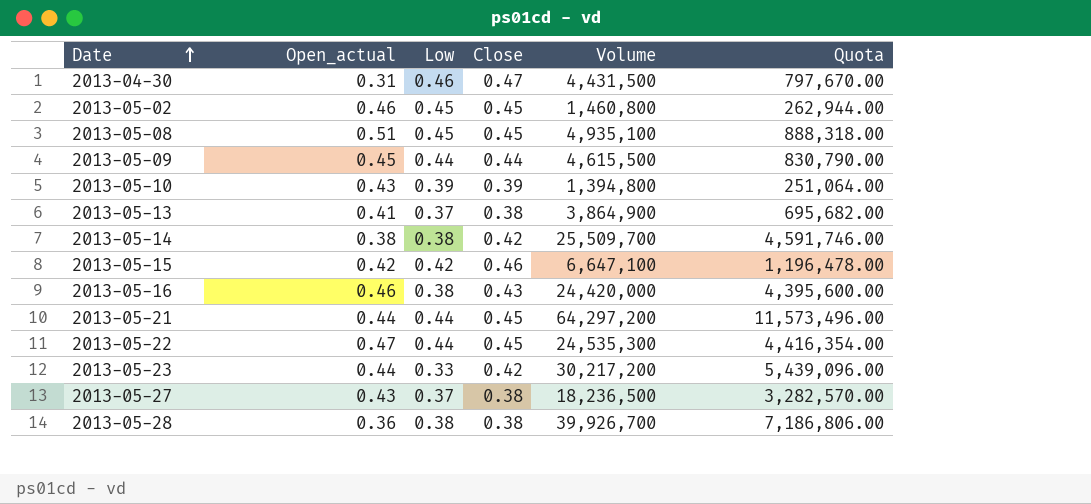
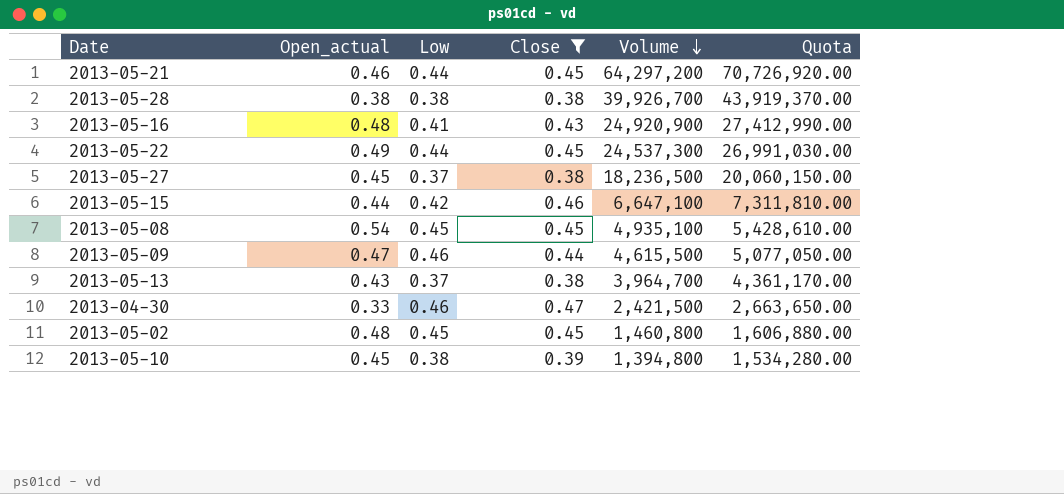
filter: none -> Close != 0.42
row order: Date ascending -> Volume descending
column Quota | formula: [Volume] * 0.18 -> [Volume] * 1.1
2013-05-21 | Open_actual: 0.44 -> 0.46
2013-05-28 | Open_actual: 0.36 -> 0.38
2013-05-16 | Open_actual: 0.46 -> 0.48
2013-05-16 | Low: 0.38 -> 0.41
2013-05-16 | Volume: 24,420,000 -> 24,920,900
2013-05-22 | Open_actual: 0.47 -> 0.49
2013-05-22 | Volume: 24,535,300 -> 24,537,300
2013-05-27 | Open_actual: 0.43 -> 0.45
2013-05-15 | Open_actual: 0.42 -> 0.44
2013-05-08 | Open_actual: 0.51 -> 0.54
2013-05-09 | Open_actual: 0.45 -> 0.47
2013-05-09 | Low: 0.44 -> 0.46
2013-05-13 | Open_actual: 0.41 -> 0.43
2013-05-13 | Volume: 3,864,900 -> 3,964,700
2013-04-30 | Open_actual: 0.31 -> 0.33
2013-04-30 | Volume: 4,431,500 -> 2,421,500
2013-05-02 | Open_actual: 0.46 -> 0.48
2013-05-10 | Open_actual: 0.43 -> 0.45
2013-05-10 | Low: 0.39 -> 0.38

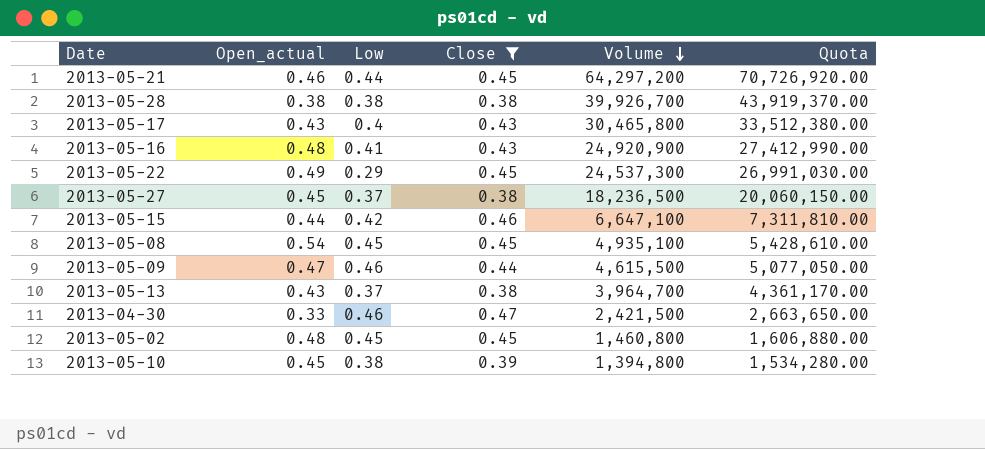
row 2013-05-17: none -> 0.43 | 0.4 | 0.43 | 30,465,800 | 33,512,380.00
2013-05-22 | Low: 0.44 -> 0.29

